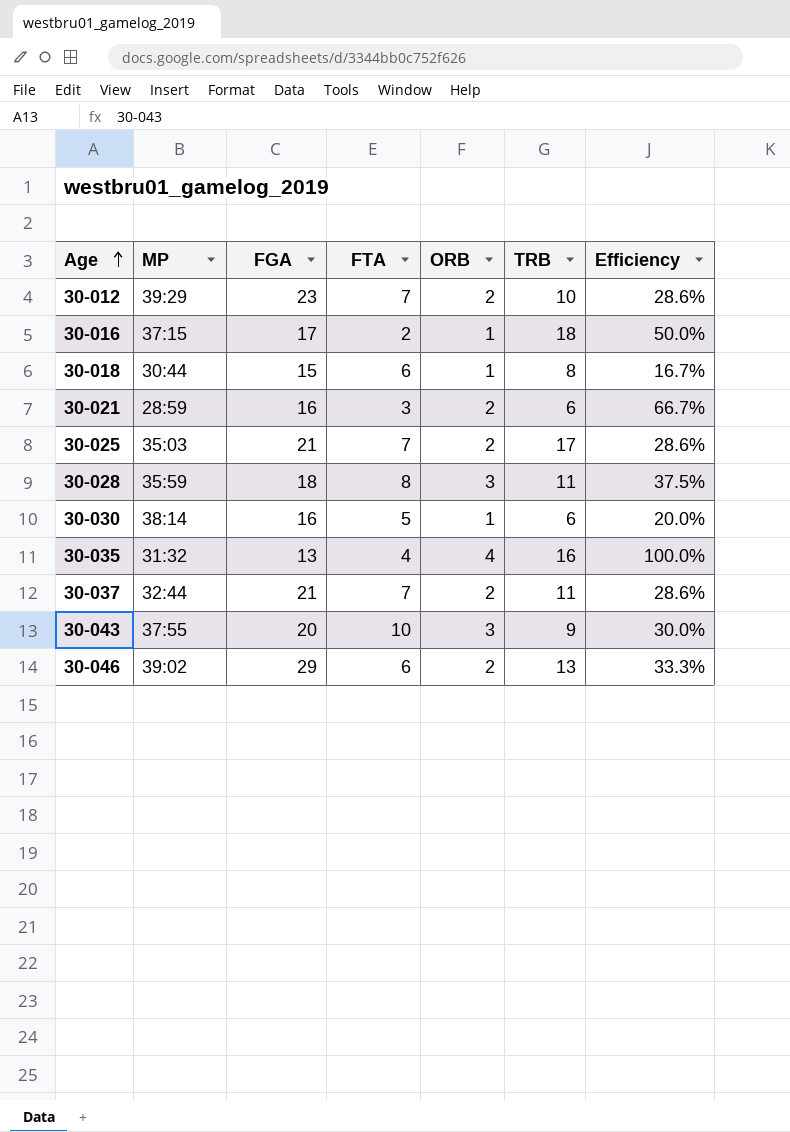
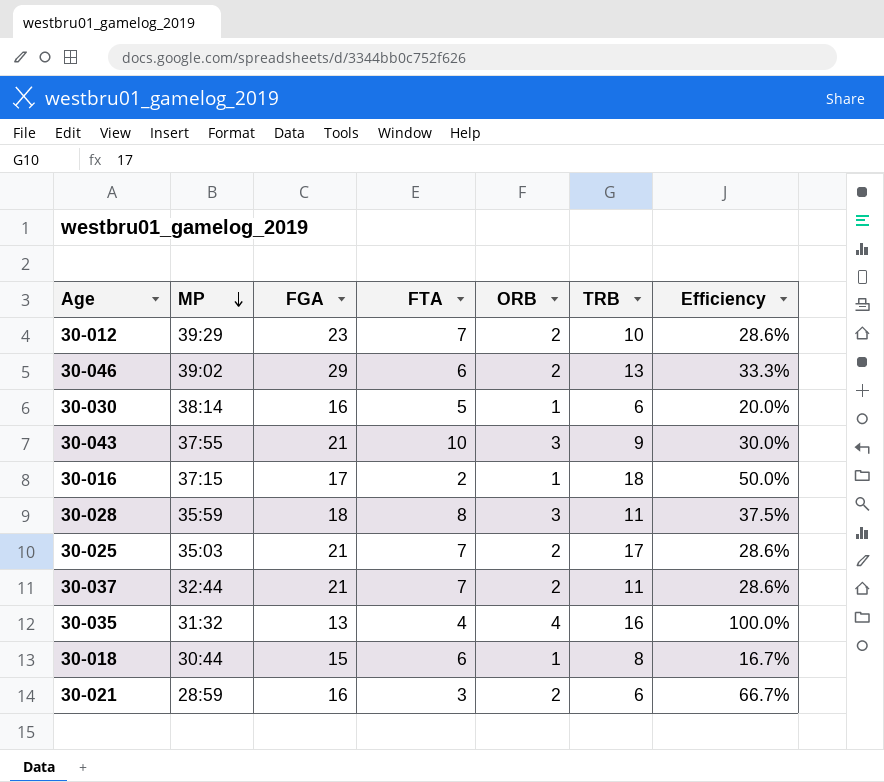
row order: Age ascending -> MP descending
30-043 | FGA: 20 -> 21

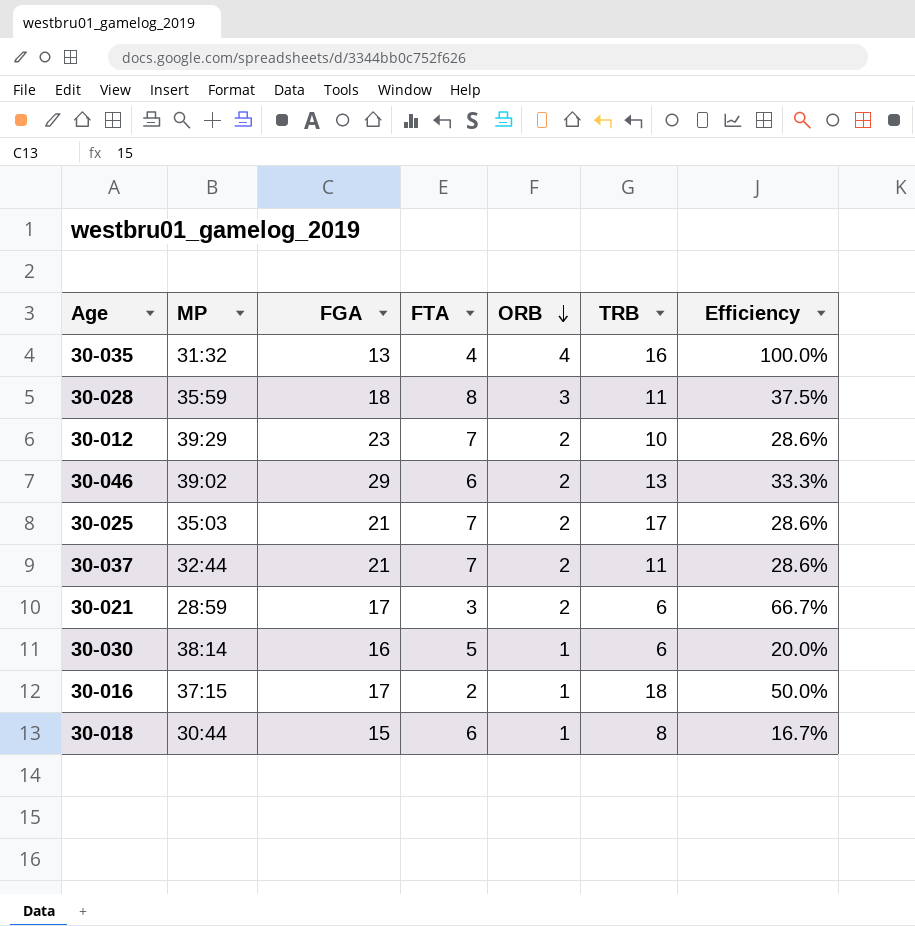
row order: MP descending -> ORB descending
row 30-043: 37:55 | 21 | 10 | 3 | 9 | 30.0% -> none
30-021 | FGA: 16 -> 17

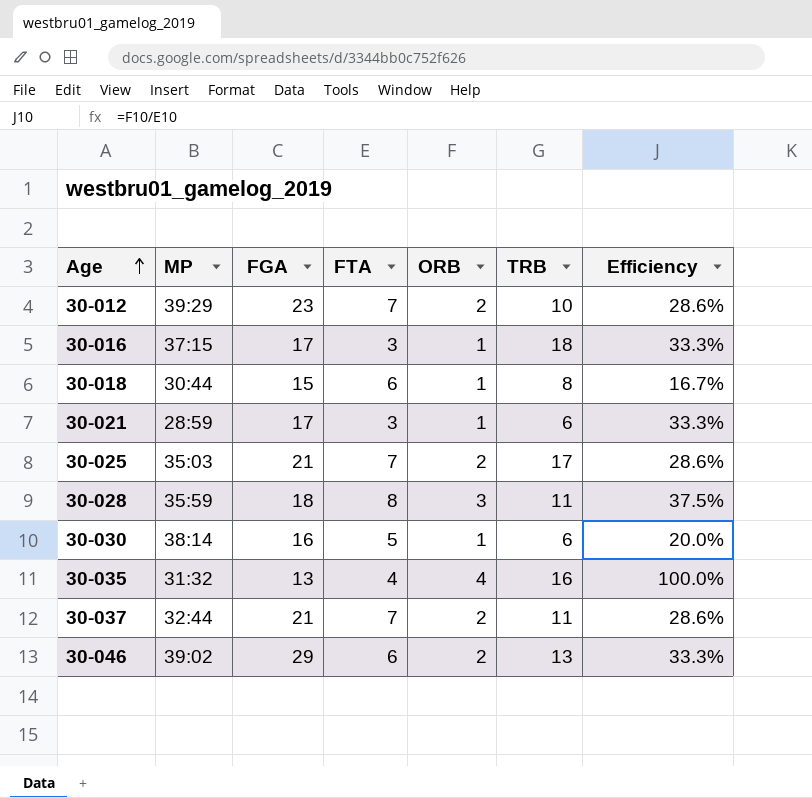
row order: ORB descending -> Age ascending
30-016 | FTA: 2 -> 3
30-016 | Efficiency: 50.0% -> 33.3%
30-021 | ORB: 2 -> 1
30-021 | Efficiency: 66.7% -> 33.3%

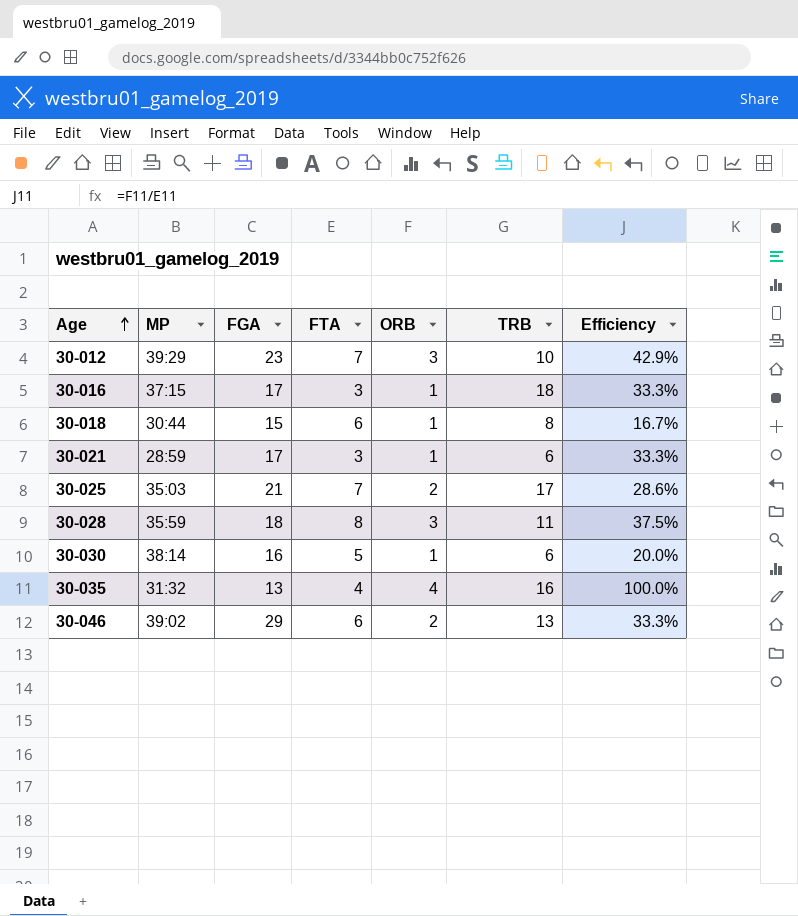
row 30-037: 32:44 | 21 | 7 | 2 | 11 | 28.6% -> none
30-012 | ORB: 2 -> 3
30-012 | Efficiency: 28.6% -> 42.9%

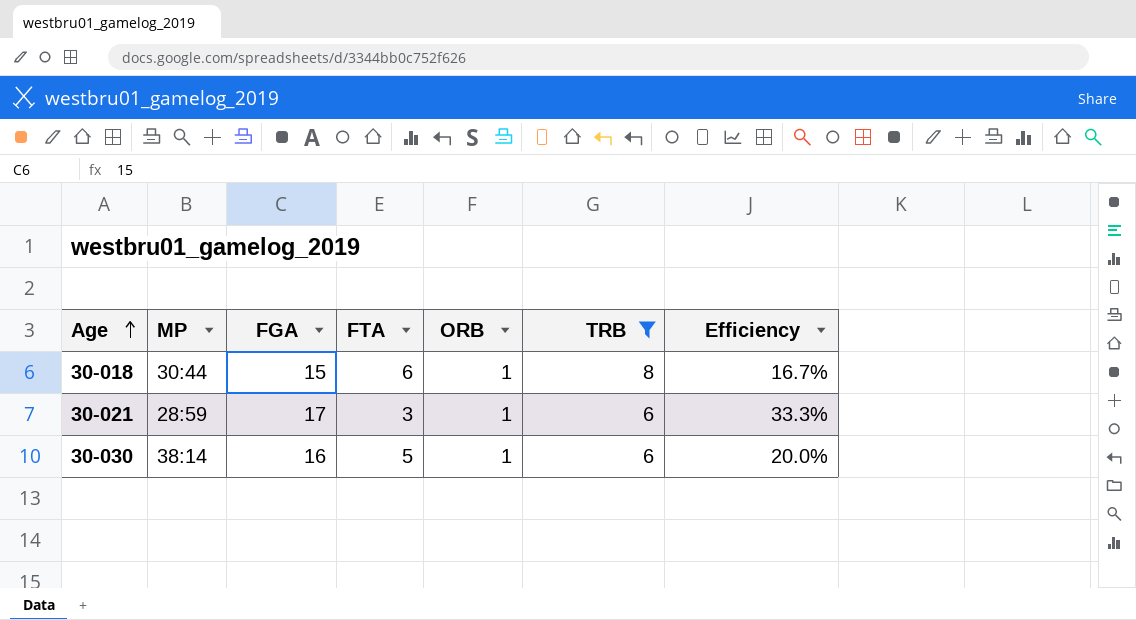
filter: none -> TRB <= 8

